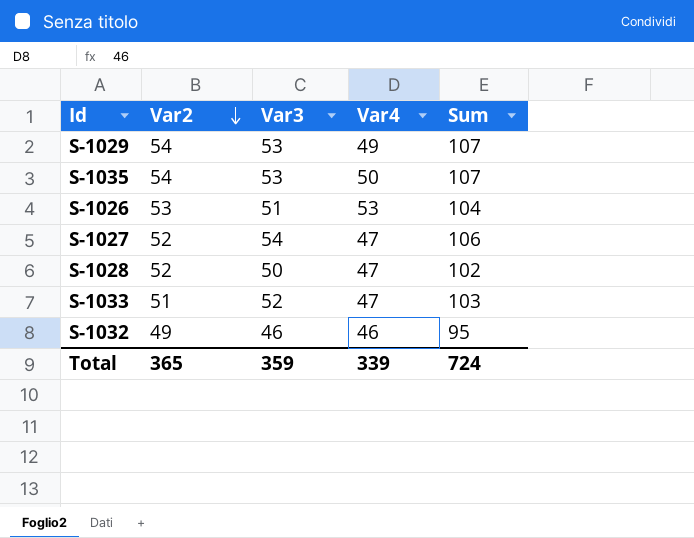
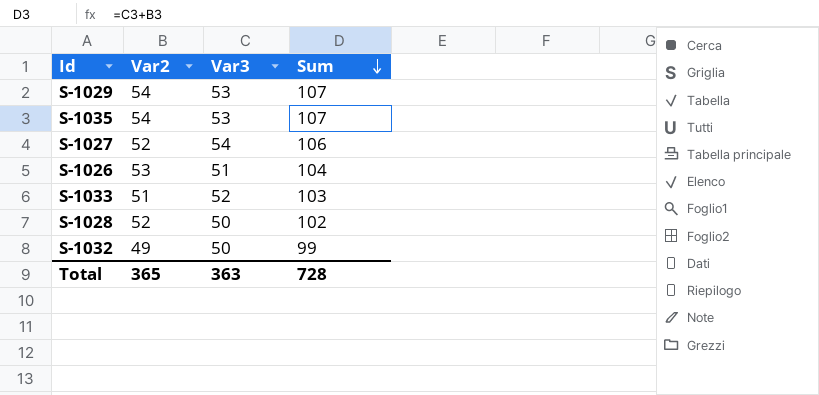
row order: Var2 descending -> Sum descending
column Var4 | position: 4 -> none
S-1032 | Var3: 46 -> 50
S-1032 | Sum: 95 -> 99
Total | Var3: 359 -> 363
Total | Sum: 724 -> 728

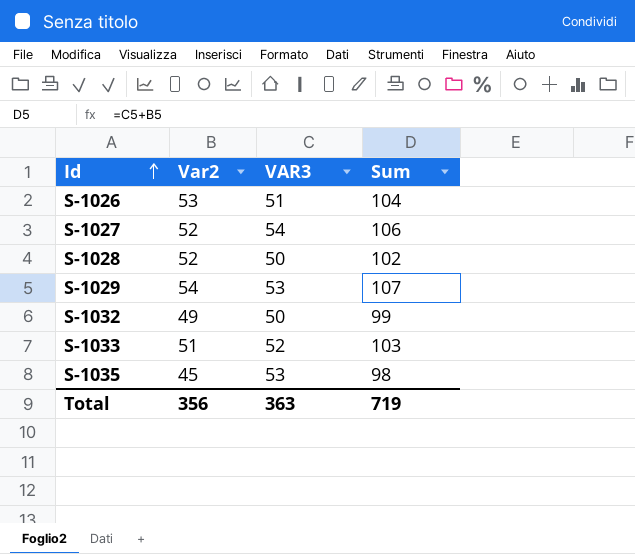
row order: Sum descending -> Id ascending
column name: Var3 -> VAR3
S-1035 | Var2: 54 -> 45
S-1035 | Sum: 107 -> 98
Total | Var2: 365 -> 356
Total | Sum: 728 -> 719

